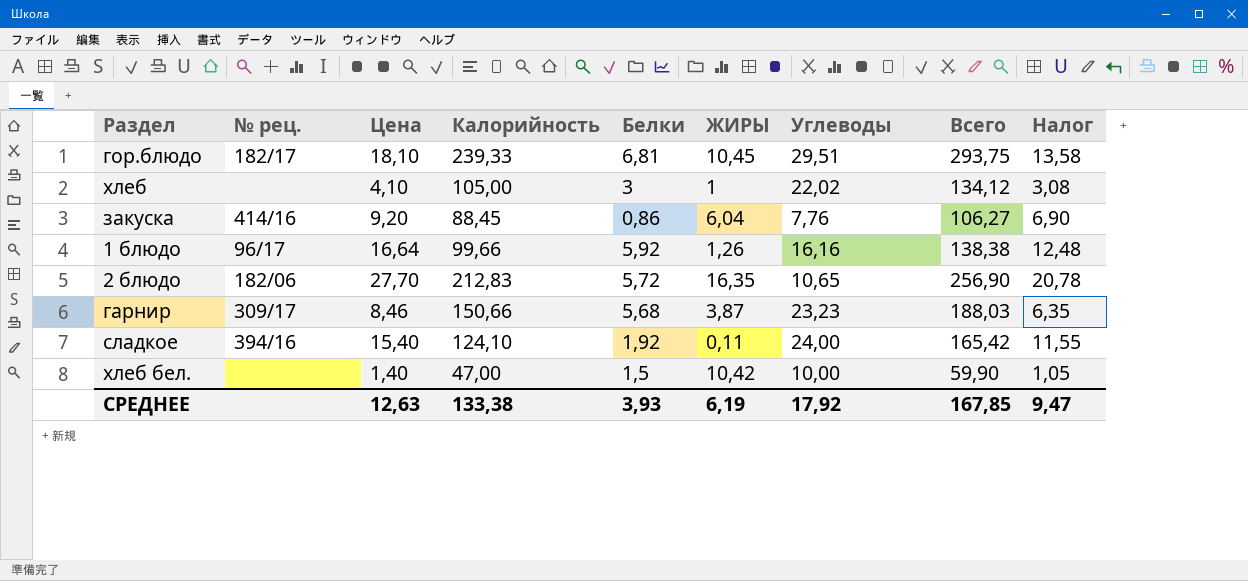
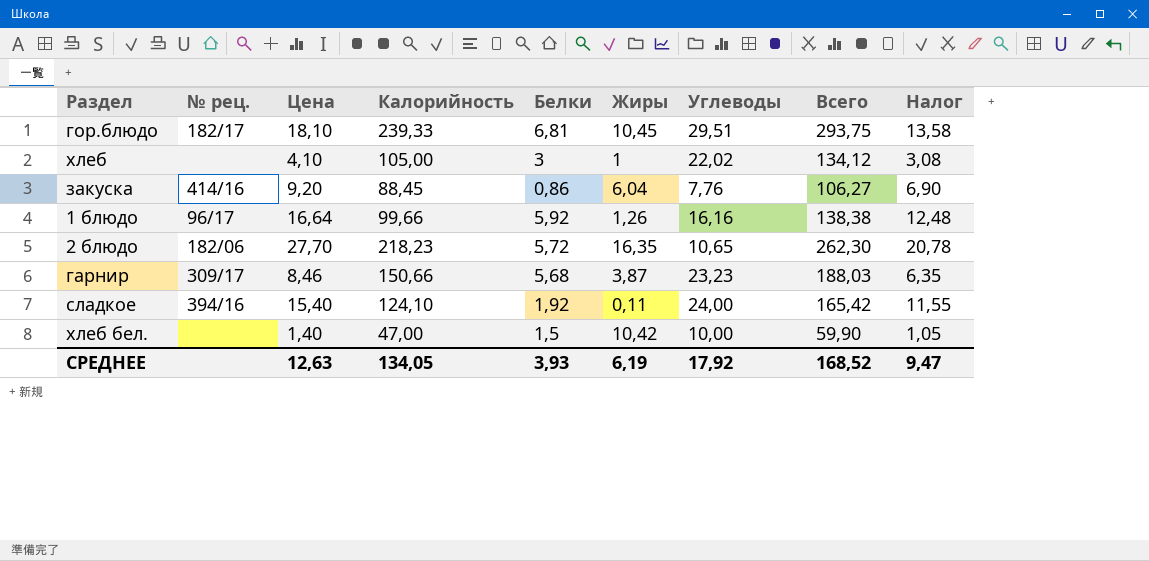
column name: ЖИРЫ -> Жиры
2 блюдо | Калорийность: 212,83 -> 218,23
2 блюдо | Всего: 256,90 -> 262,30
СРЕДНЕЕ | Калорийность: 133,38 -> 134,05
СРЕДНЕЕ | Всего: 167,85 -> 168,52

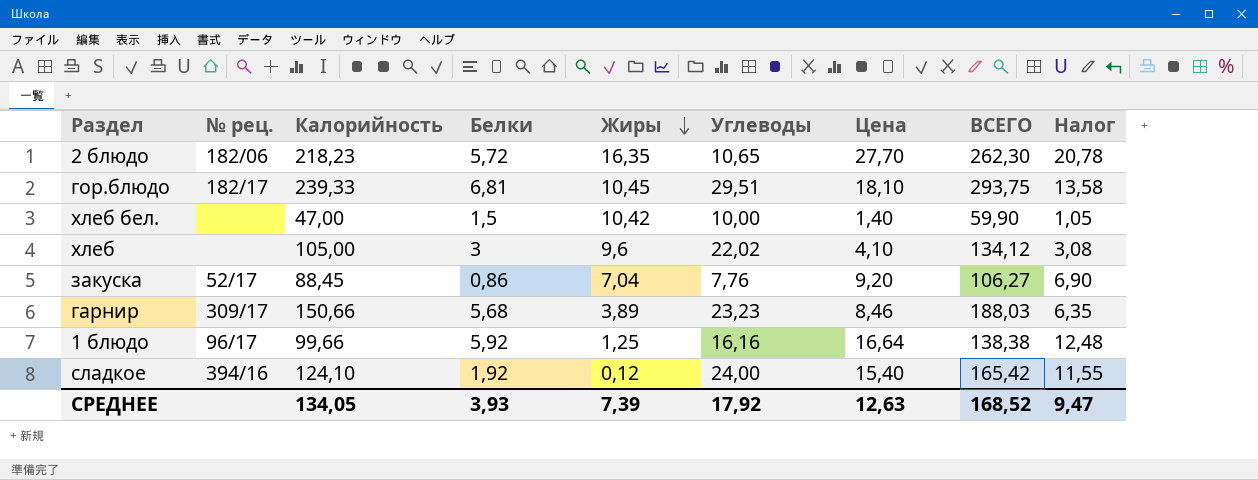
row order: none -> Жиры descending
column Цена | position: 3 -> 7
column name: Всего -> ВСЕГО
хлеб | Жиры: 1 -> 9,6
закуска | № рец.: 414/16 -> 52/17
закуска | Жиры: 6,04 -> 7,04
гарнир | Жиры: 3,87 -> 3,89
1 блюдо | Жиры: 1,26 -> 1,25
сладкое | Жиры: 0,11 -> 0,12
СРЕДНЕЕ | Жиры: 6,19 -> 7,39

